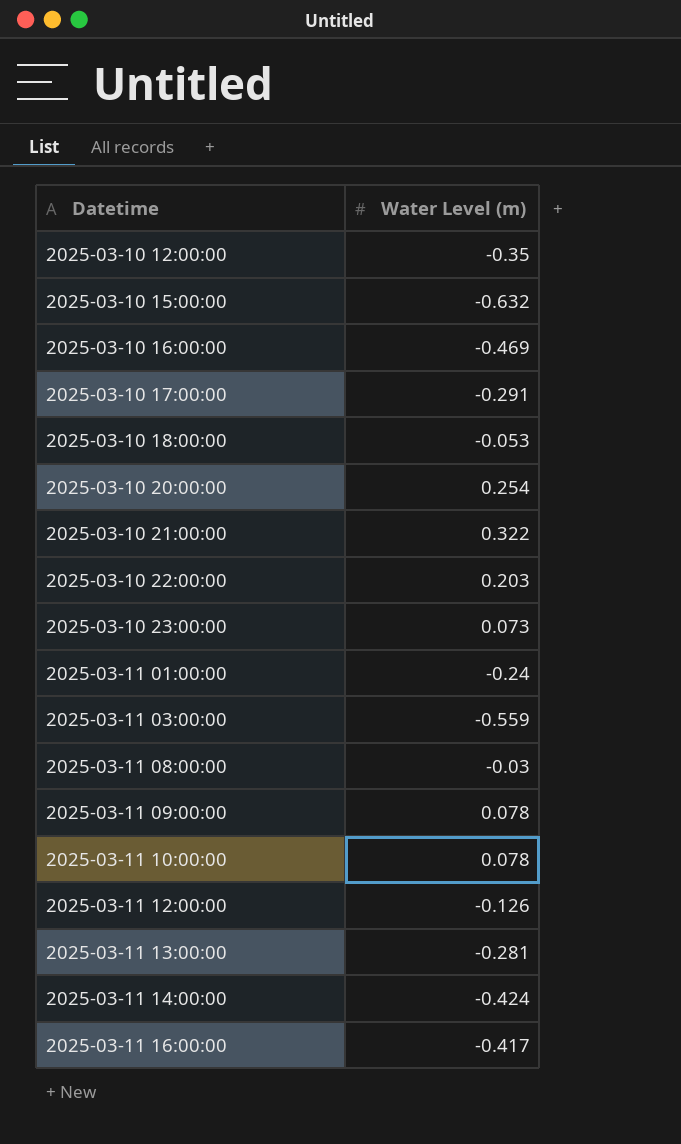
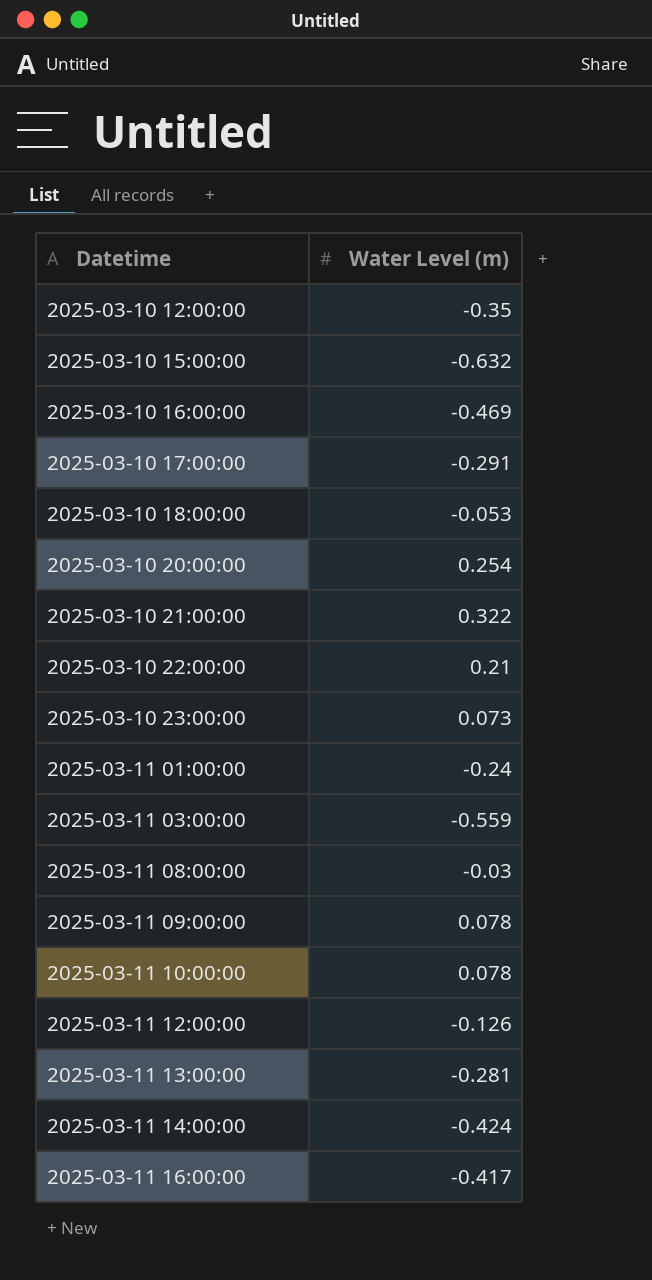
2025-03-10 22:00:00 | Water Level (m): 0.203 -> 0.21

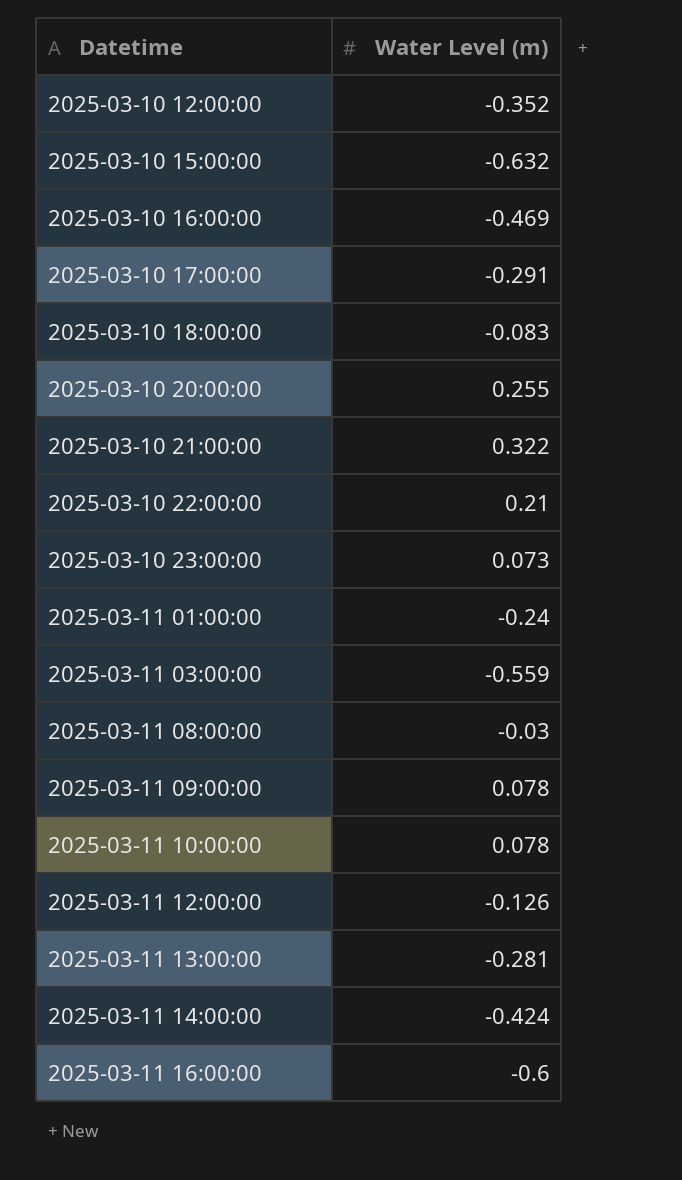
2025-03-10 12:00:00 | Water Level (m): -0.35 -> -0.352
2025-03-10 18:00:00 | Water Level (m): -0.053 -> -0.083
2025-03-10 20:00:00 | Water Level (m): 0.254 -> 0.255
2025-03-11 16:00:00 | Water Level (m): -0.417 -> -0.6

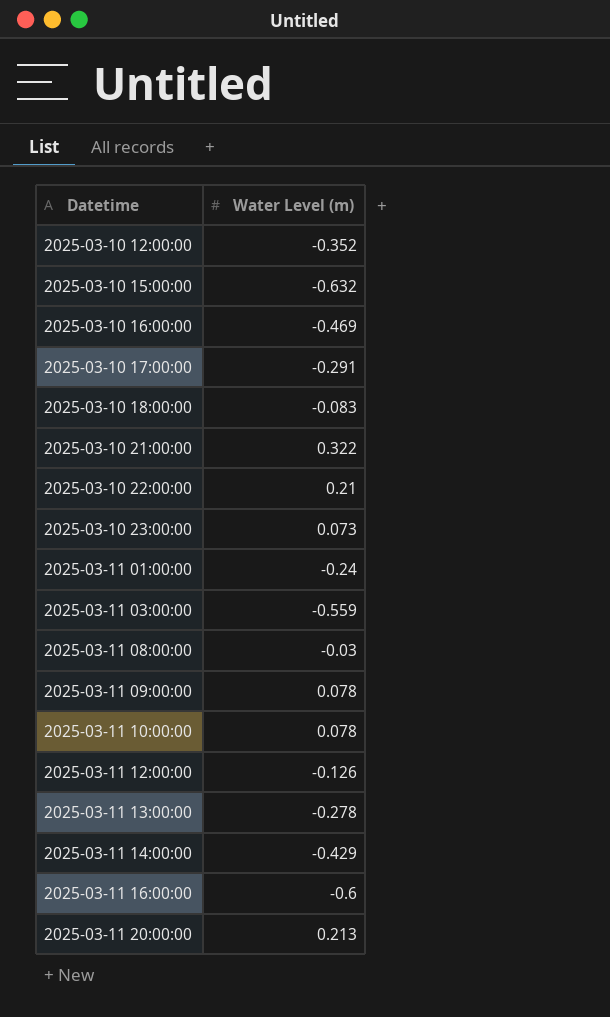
row 2025-03-10 20:00:00: 0.255 -> none
2025-03-11 13:00:00 | Water Level (m): -0.281 -> -0.278
2025-03-11 14:00:00 | Water Level (m): -0.424 -> -0.429
row 2025-03-11 20:00:00: none -> 0.213

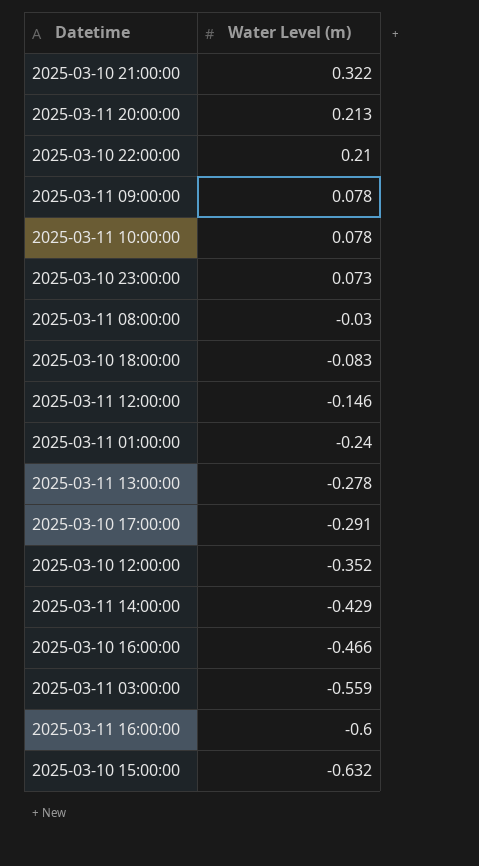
row order: Datetime ascending -> Water Level (m) descending
2025-03-11 12:00:00 | Water Level (m): -0.126 -> -0.146
2025-03-10 16:00:00 | Water Level (m): -0.469 -> -0.466

